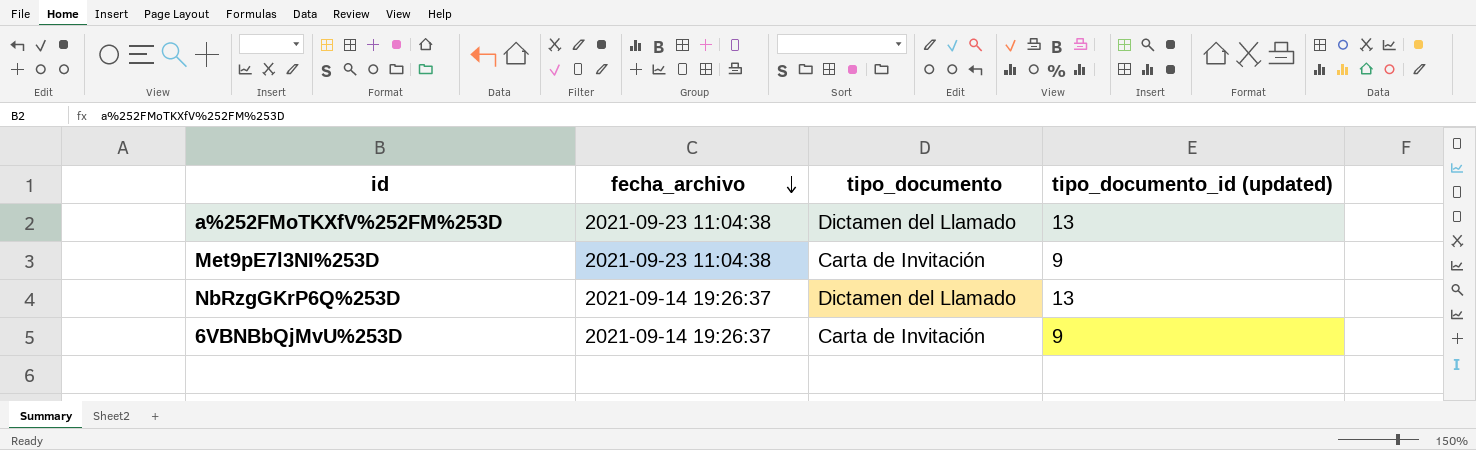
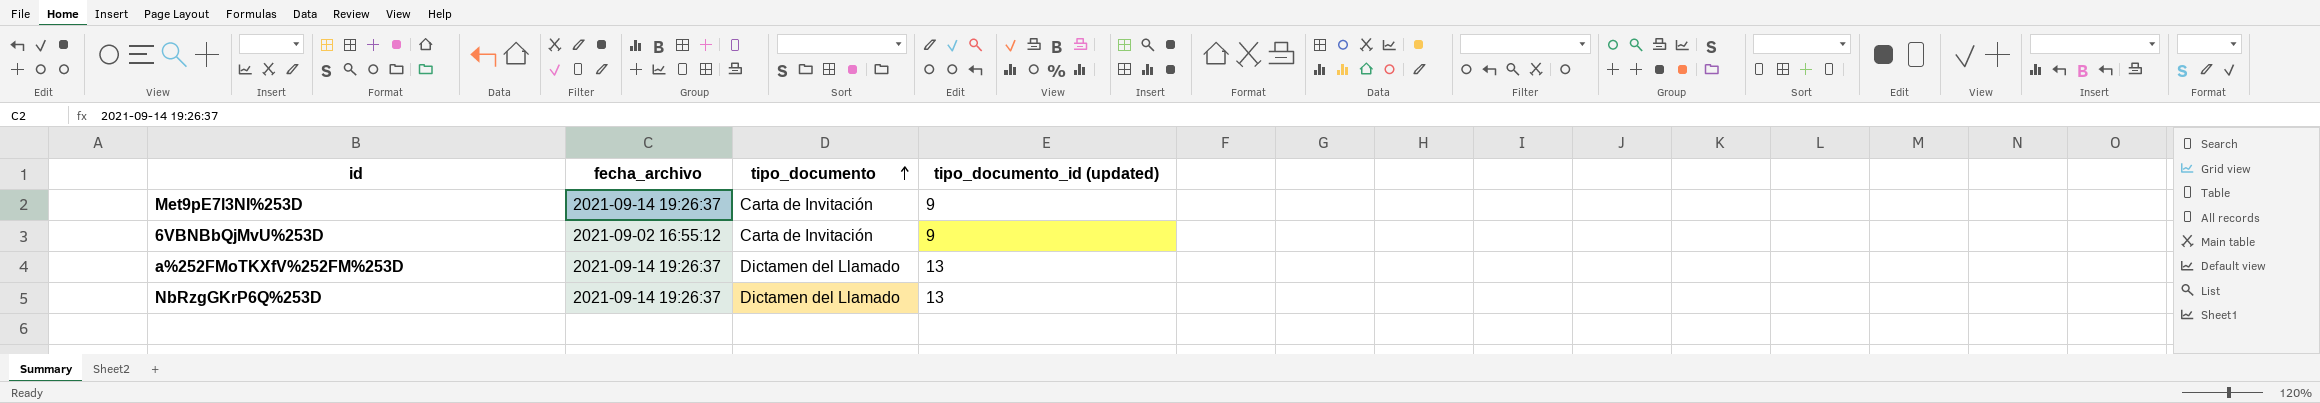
row order: fecha_archivo descending -> tipo_documento ascending
Met9pE7l3NI%253D | fecha_archivo: 2021-09-23 11:04:38 -> 2021-09-14 19:26:37
6VBNBbQjMvU%253D | fecha_archivo: 2021-09-14 19:26:37 -> 2021-09-02 16:55:12
a%252FMoTKXfV%252FM%253D | fecha_archivo: 2021-09-23 11:04:38 -> 2021-09-14 19:26:37

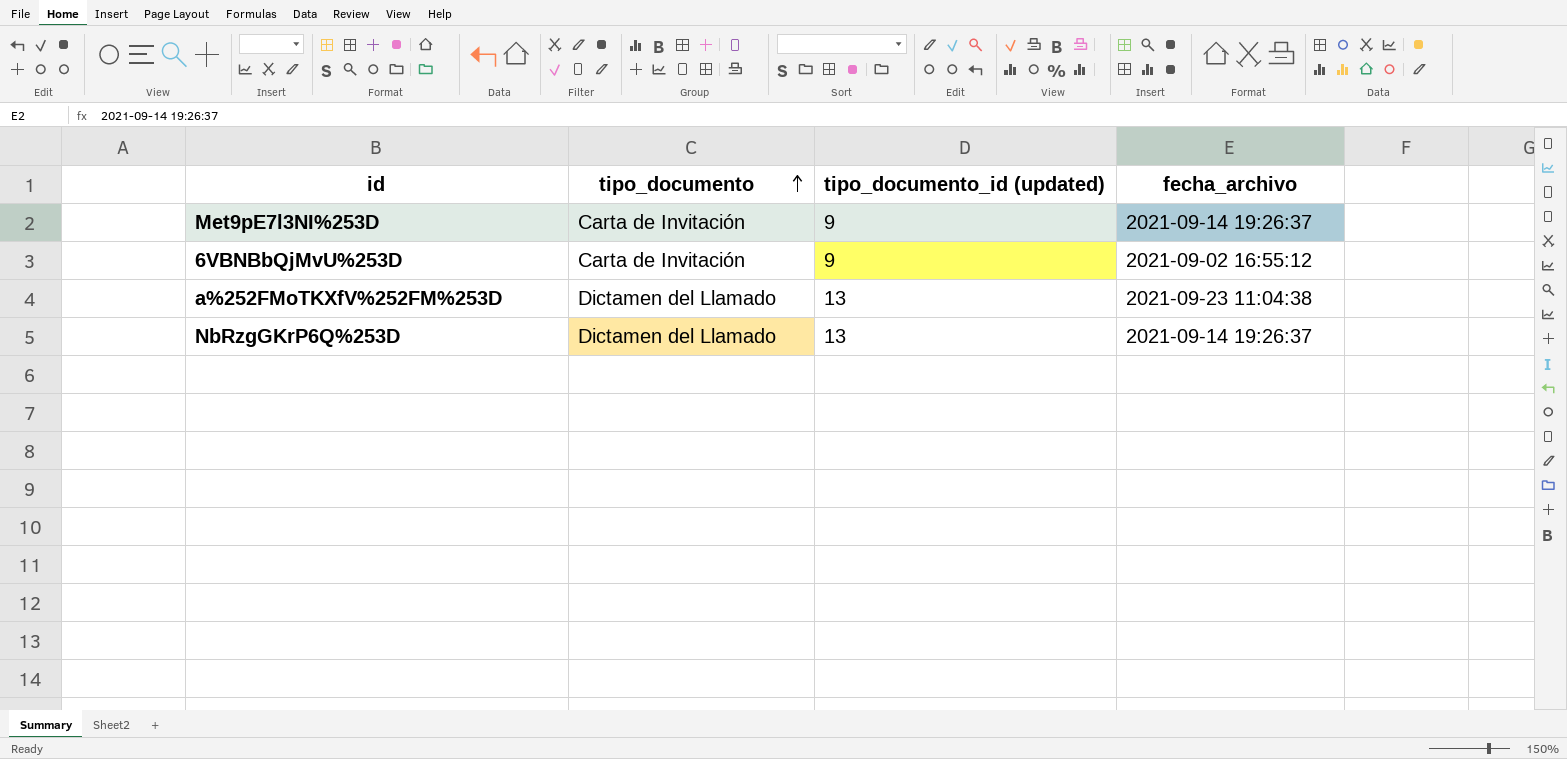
column fecha_archivo | position: 2 -> 4
a%252FMoTKXfV%252FM%253D | fecha_archivo: 2021-09-14 19:26:37 -> 2021-09-23 11:04:38

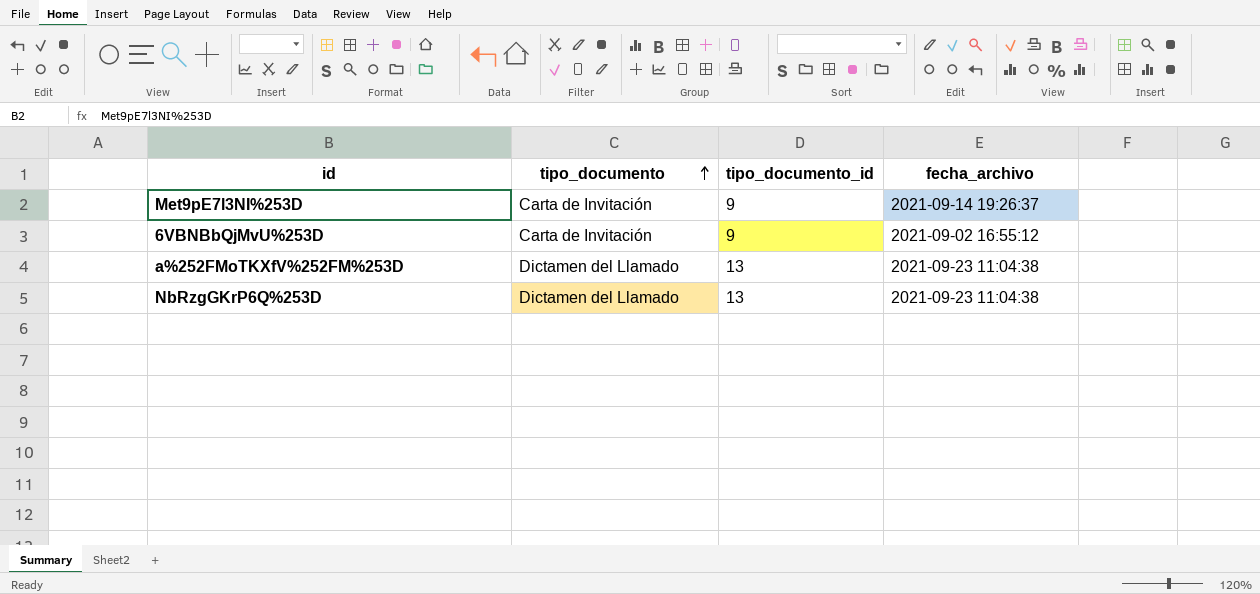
column name: tipo_documento_id (updated) -> tipo_documento_id
NbRzgGKrP6Q%253D | fecha_archivo: 2021-09-14 19:26:37 -> 2021-09-23 11:04:38

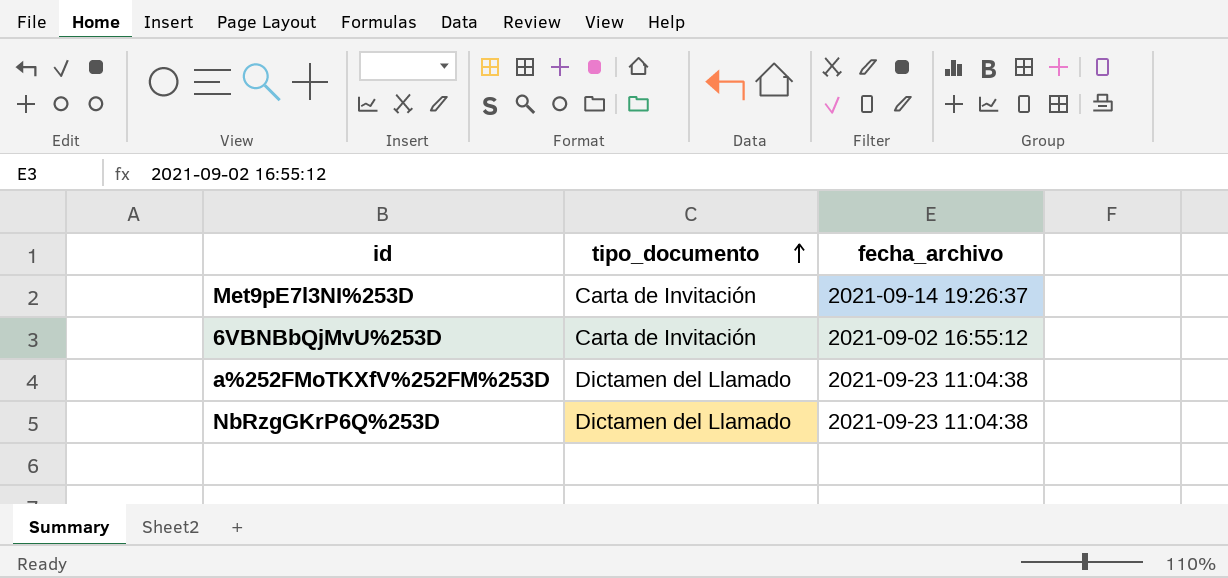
column tipo_documento_id | position: 3 -> none

